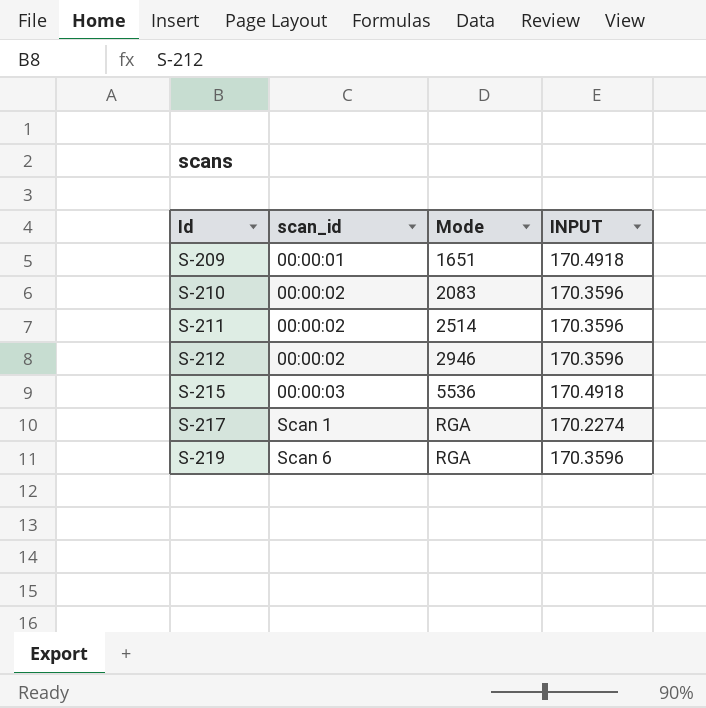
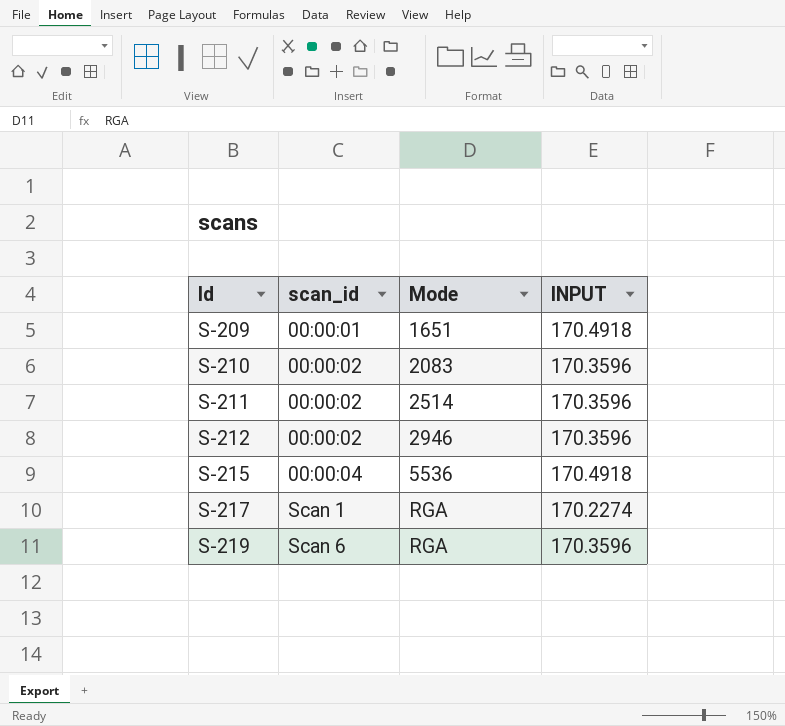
S-215 | scan_id: 00:00:03 -> 00:00:04

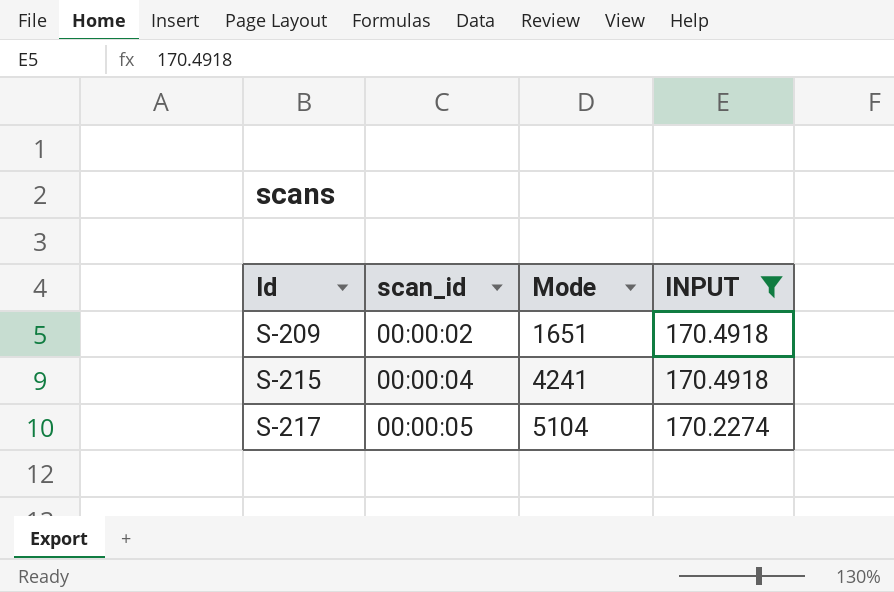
filter: none -> INPUT != 170.3596
S-209 | scan_id: 00:00:01 -> 00:00:02
S-215 | Mode: 5536 -> 4241
S-217 | scan_id: Scan 1 -> 00:00:05
S-217 | Mode: RGA -> 5104

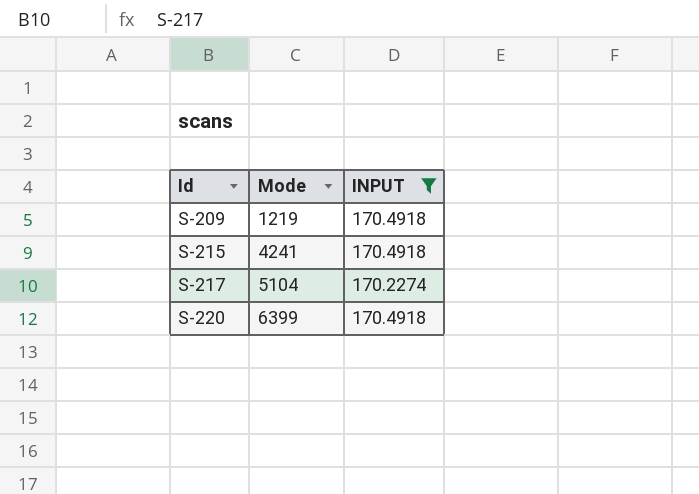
column scan_id | position: 2 -> none
S-209 | Mode: 1651 -> 1219
row S-220: none -> 6399 | 170.4918

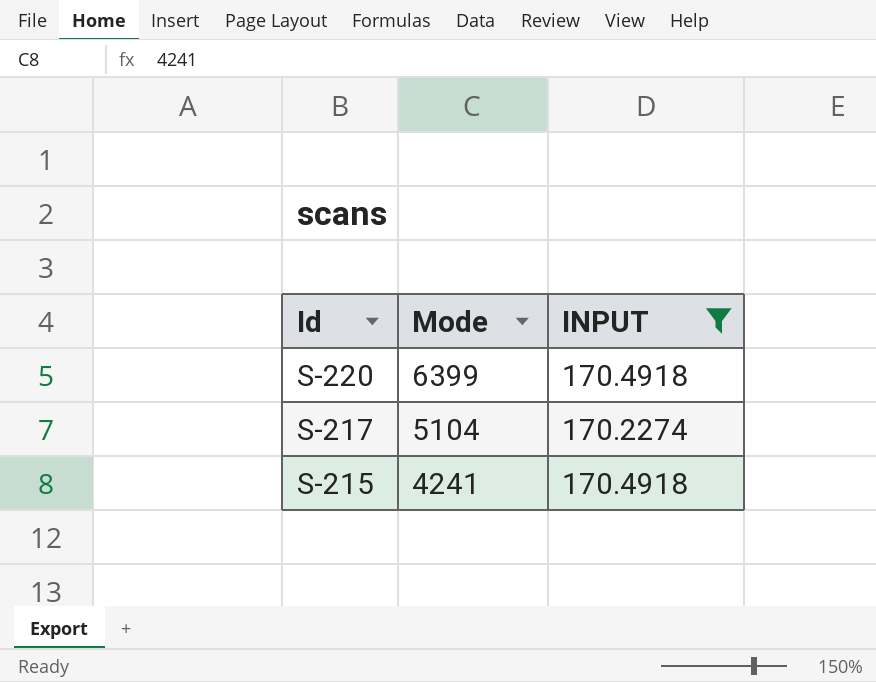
row order: Id ascending -> Id descending
row S-209: 1219 | 170.4918 -> none

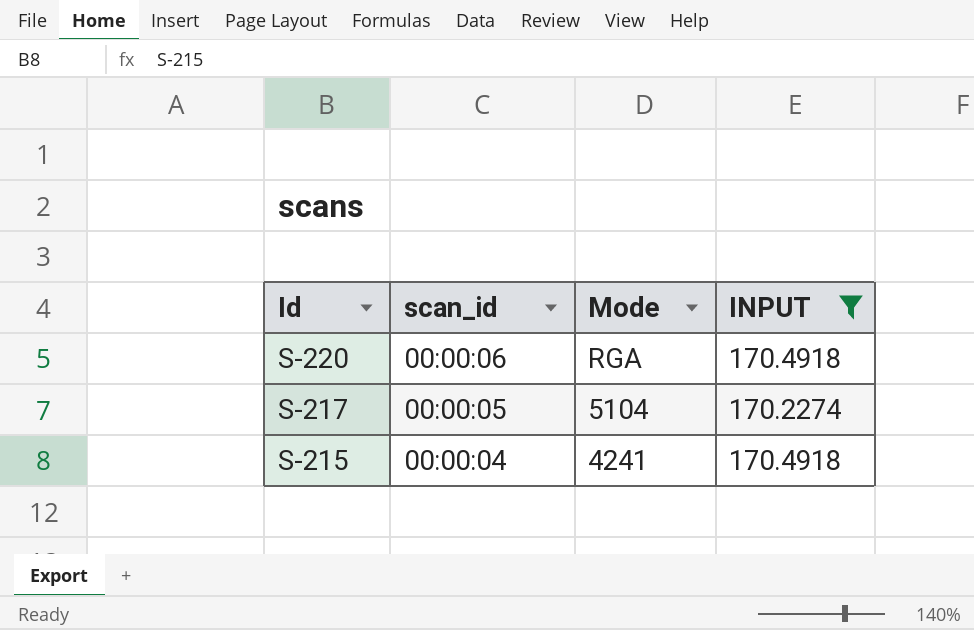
column scan_id | position: none -> 2
S-220 | Mode: 6399 -> RGA

